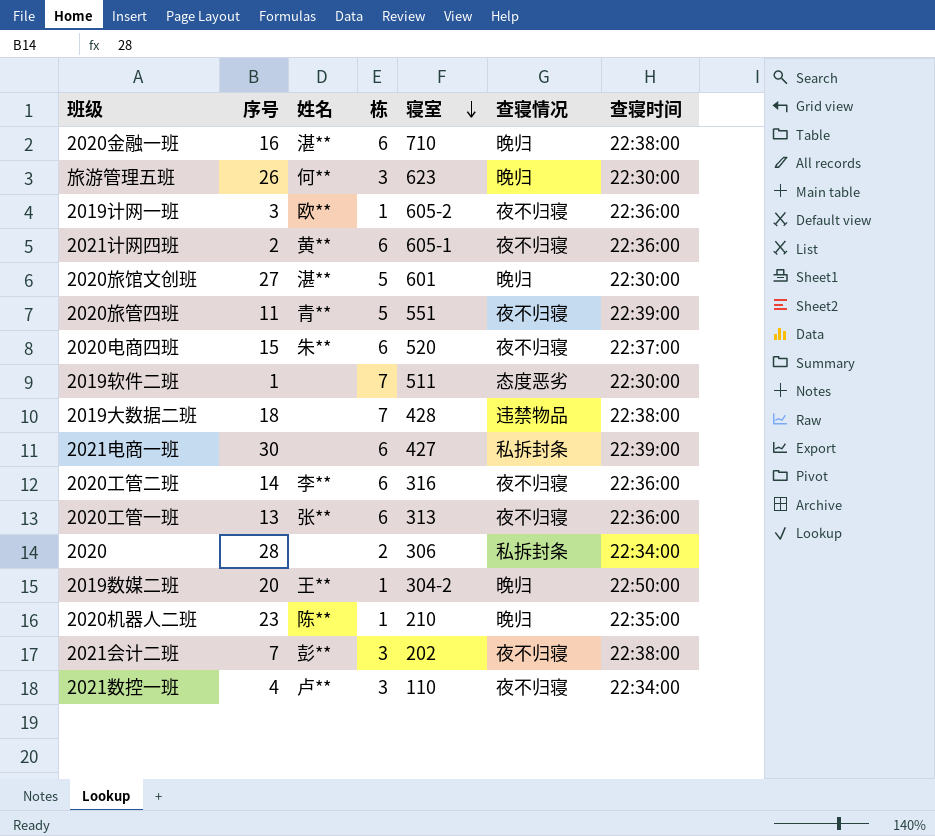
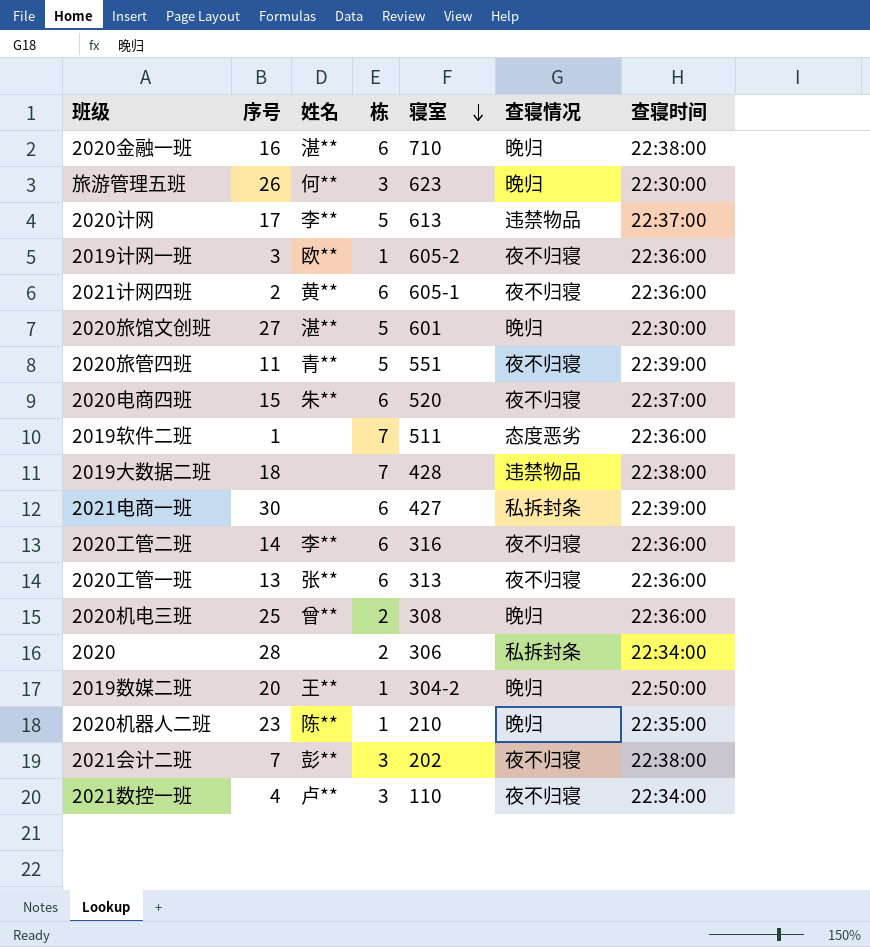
row 2020计网: none -> 17 | 李** | 5 | 613 | 违禁物品 | 22:37:00
2019软件二班 | 查寝时间: 22:30:00 -> 22:36:00
row 2020机电三班: none -> 25 | 曾** | 2 | 308 | 晚归 | 22:36:00

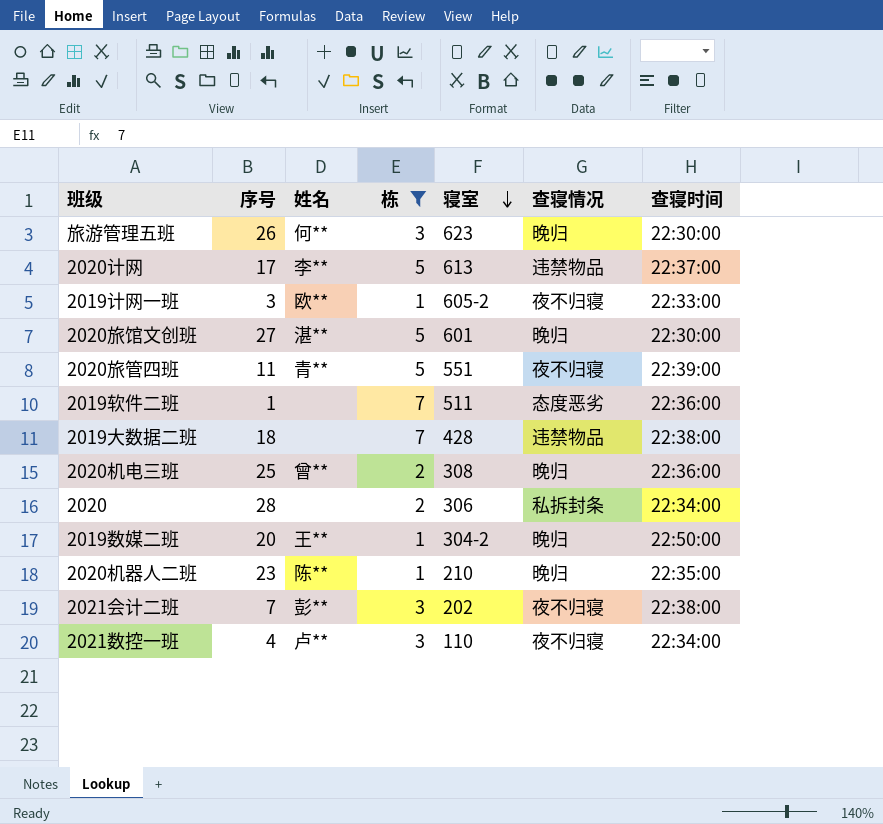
filter: none -> 栋 != 6
2019计网一班 | 查寝时间: 22:36:00 -> 22:33:00

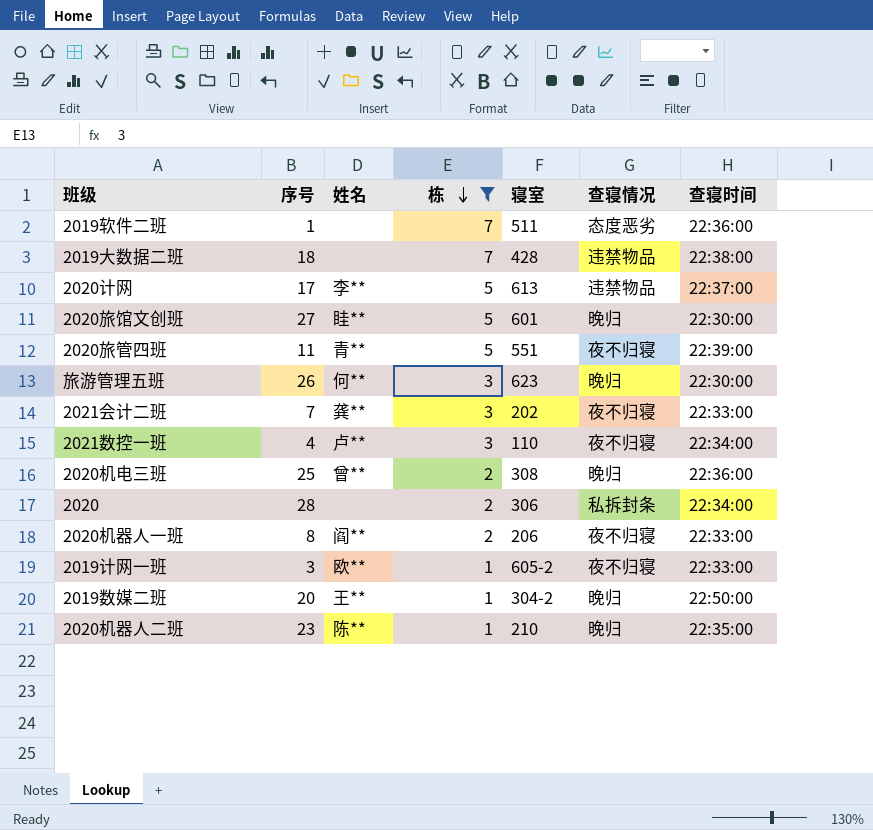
row order: 寝室 descending -> 栋 descending
2020旅馆文创班 | 姓名: 湛** -> 眭**
2021会计二班 | 姓名: 彭** -> 龚**
2021会计二班 | 查寝时间: 22:38:00 -> 22:33:00
row 2020机器人一班: none -> 8 | 阎** | 2 | 206 | 夜不归寝 | 22:33:00

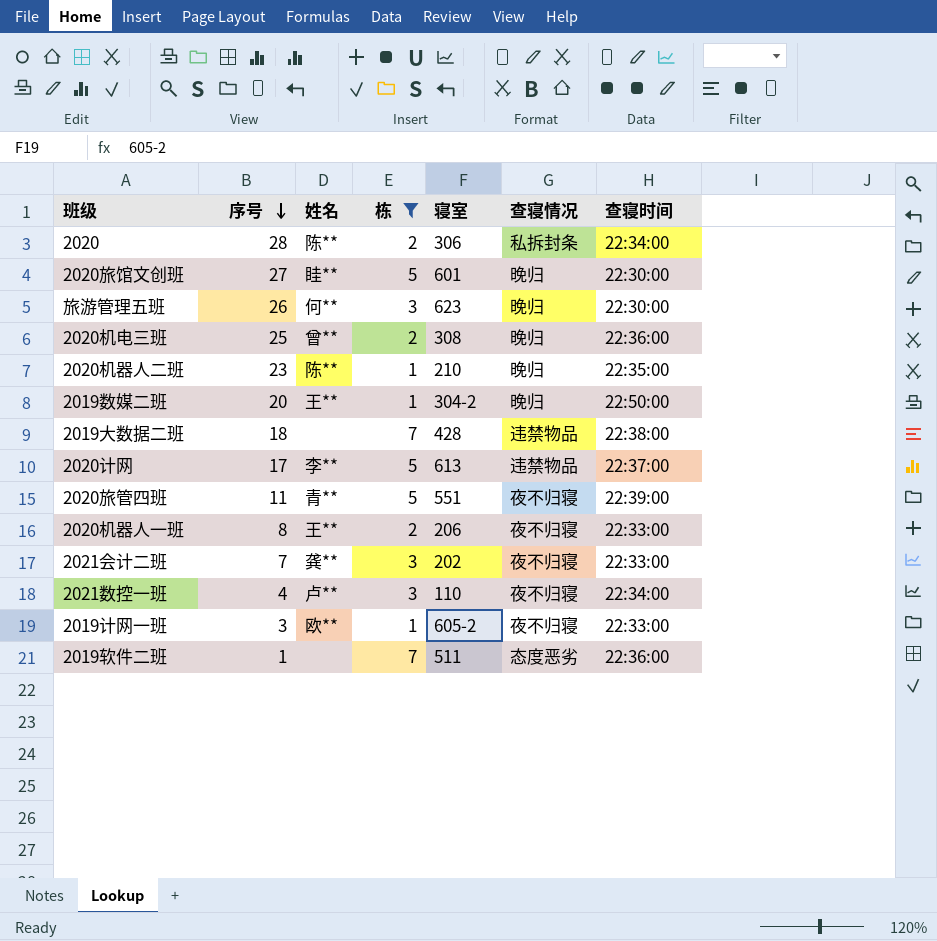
row order: 栋 descending -> 序号 descending
2020 | 姓名: none -> 陈**
2020机器人一班 | 姓名: 阎** -> 王**

